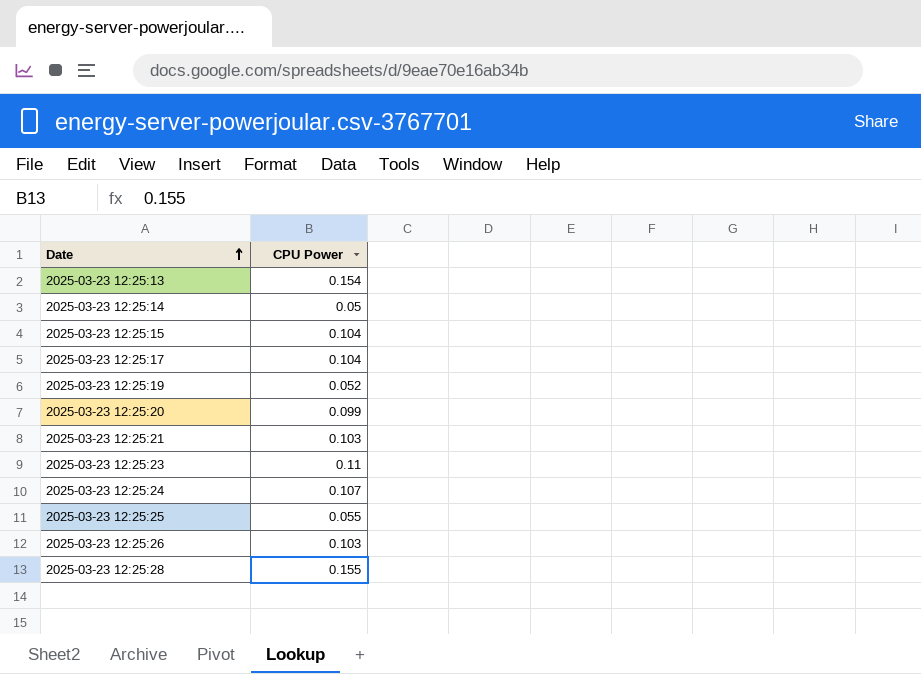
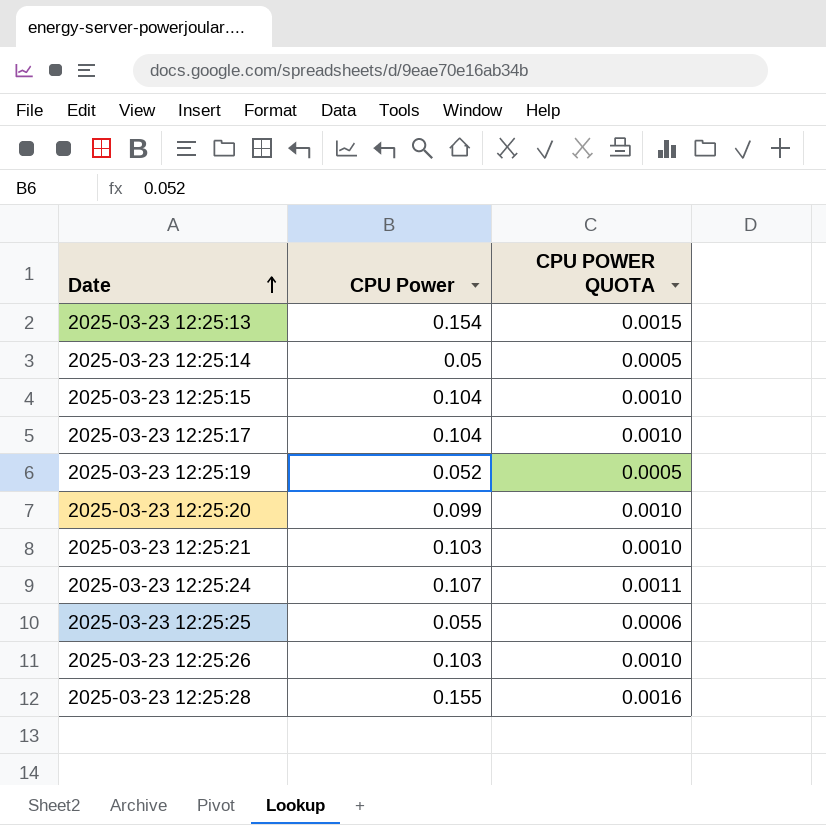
column CPU POWER QUOTA | formula: none -> [CPU Power] * 0.01
row 2025-03-23 12:25:23: 0.11 -> none

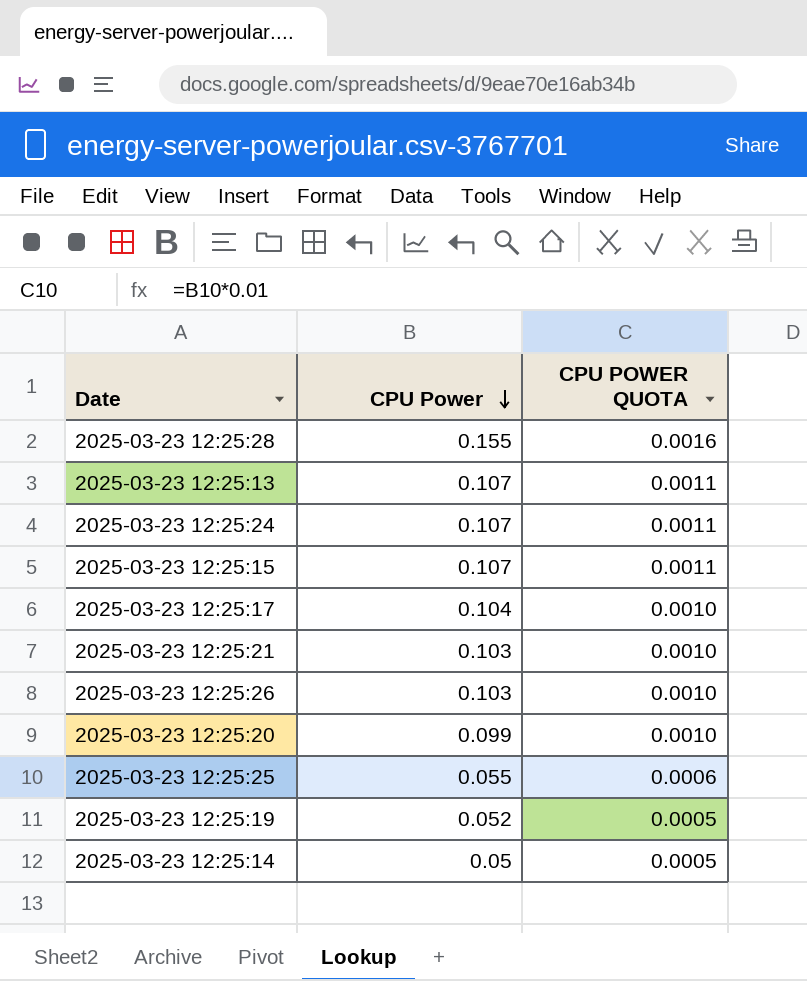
row order: Date ascending -> CPU Power descending
2025-03-23 12:25:13 | CPU Power: 0.154 -> 0.107
2025-03-23 12:25:13 | CPU POWER QUOTA: 0.0015 -> 0.0011
2025-03-23 12:25:15 | CPU Power: 0.104 -> 0.107
2025-03-23 12:25:15 | CPU POWER QUOTA: 0.0010 -> 0.0011

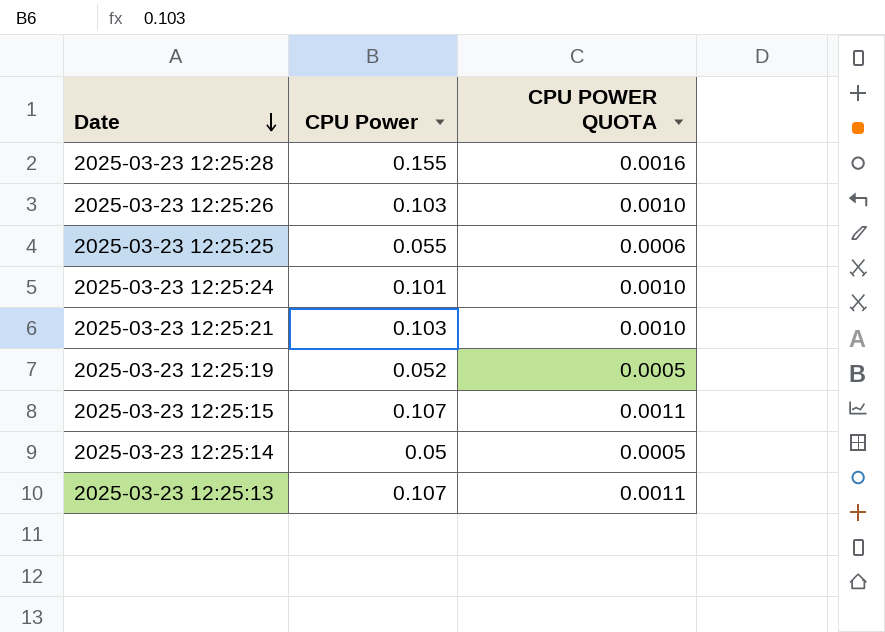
row order: CPU Power descending -> Date descending
row 2025-03-23 12:25:17: 0.104 | 0.0010 -> none
row 2025-03-23 12:25:20: 0.099 | 0.0010 -> none
2025-03-23 12:25:24 | CPU Power: 0.107 -> 0.101
2025-03-23 12:25:24 | CPU POWER QUOTA: 0.0011 -> 0.0010

